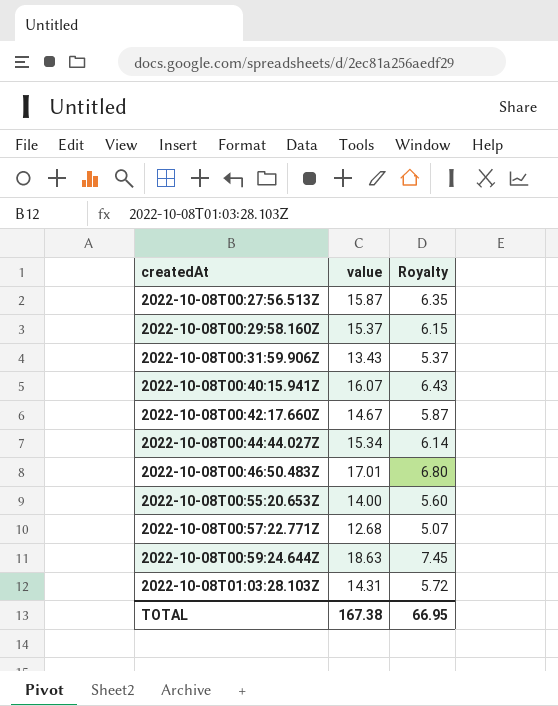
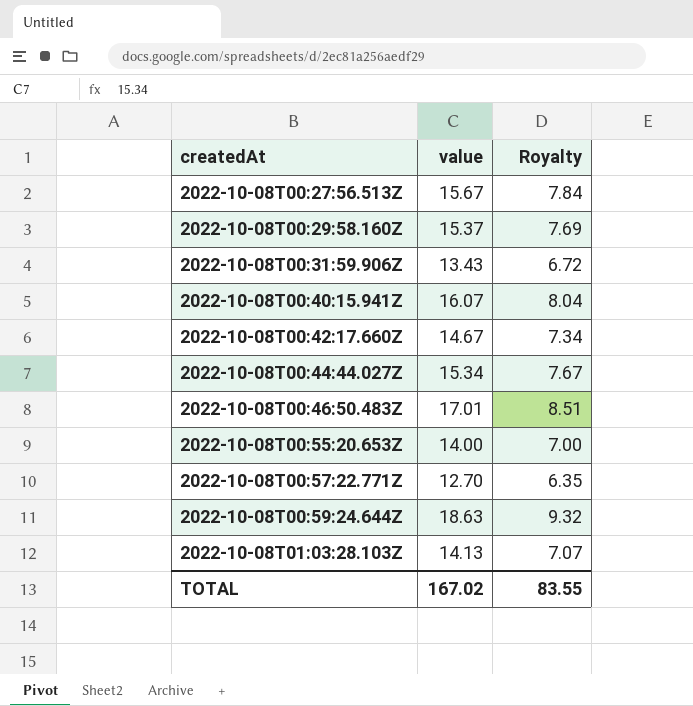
column Royalty | formula: [value] * 0.4 -> [value] * 0.5
2022-10-08T00:27:56.513Z | value: 15.87 -> 15.67
2022-10-08T00:57:22.771Z | value: 12.68 -> 12.70
2022-10-08T01:03:28.103Z | value: 14.31 -> 14.13
TOTAL | value: 167.38 -> 167.02
TOTAL | Royalty: 66.95 -> 83.55

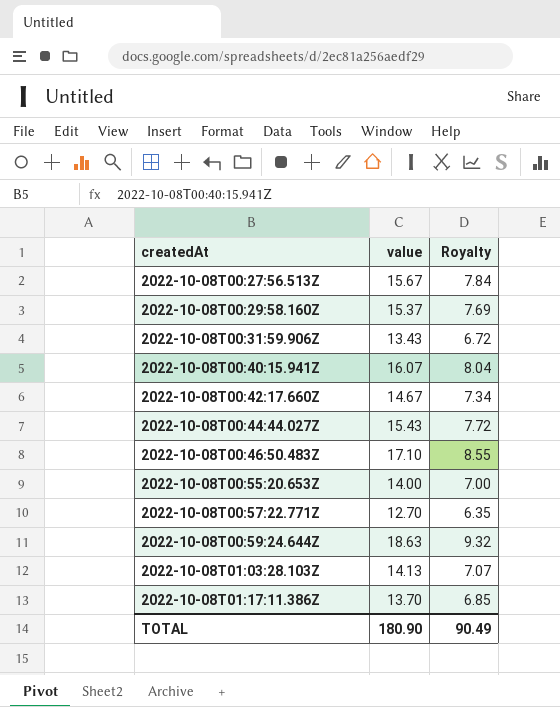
2022-10-08T00:44:44.027Z | value: 15.34 -> 15.43
2022-10-08T00:44:44.027Z | Royalty: 7.67 -> 7.72
2022-10-08T00:46:50.483Z | value: 17.01 -> 17.10
2022-10-08T00:46:50.483Z | Royalty: 8.51 -> 8.55
row 2022-10-08T01:17:11.386Z: none -> 13.70 | 6.85
TOTAL | value: 167.02 -> 180.90
TOTAL | Royalty: 83.55 -> 90.49

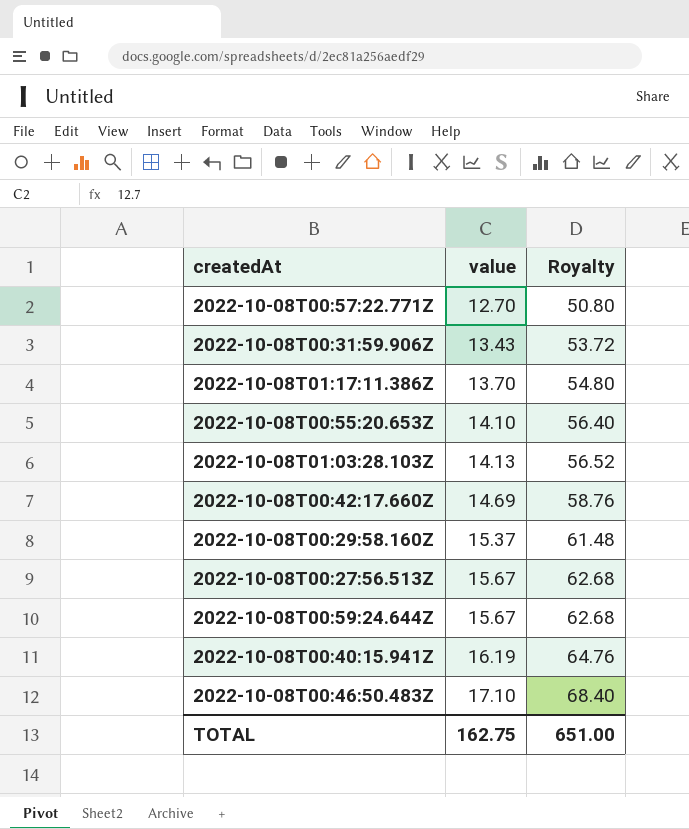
row order: createdAt ascending -> value ascending
column Royalty | formula: [value] * 0.5 -> [value] * 4
row 2022-10-08T00:44:44.027Z: 15.43 | 7.72 -> none
2022-10-08T00:55:20.653Z | value: 14.00 -> 14.10
2022-10-08T00:42:17.660Z | value: 14.67 -> 14.69
2022-10-08T00:59:24.644Z | value: 18.63 -> 15.67
2022-10-08T00:40:15.941Z | value: 16.07 -> 16.19
TOTAL | value: 180.90 -> 162.75
TOTAL | Royalty: 90.49 -> 651.00

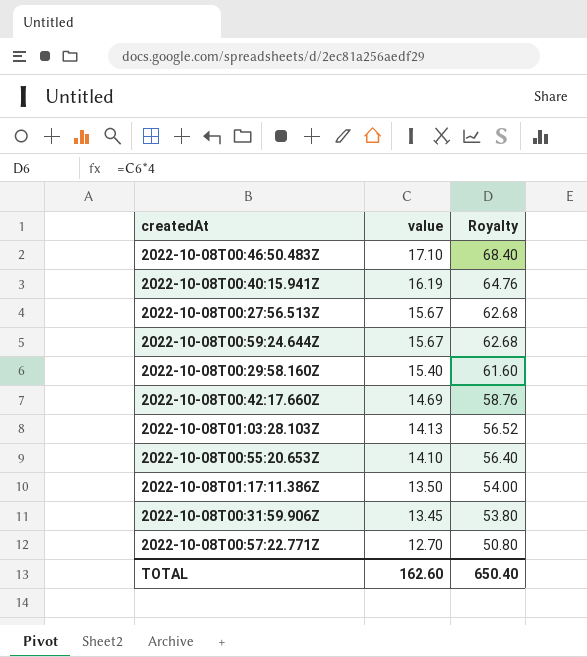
row order: value ascending -> value descending
2022-10-08T00:29:58.160Z | value: 15.37 -> 15.40
2022-10-08T00:29:58.160Z | Royalty: 61.48 -> 61.60
2022-10-08T01:17:11.386Z | value: 13.70 -> 13.50
2022-10-08T01:17:11.386Z | Royalty: 54.80 -> 54.00
2022-10-08T00:31:59.906Z | value: 13.43 -> 13.45
2022-10-08T00:31:59.906Z | Royalty: 53.72 -> 53.80
TOTAL | value: 162.75 -> 162.60
TOTAL | Royalty: 651.00 -> 650.40

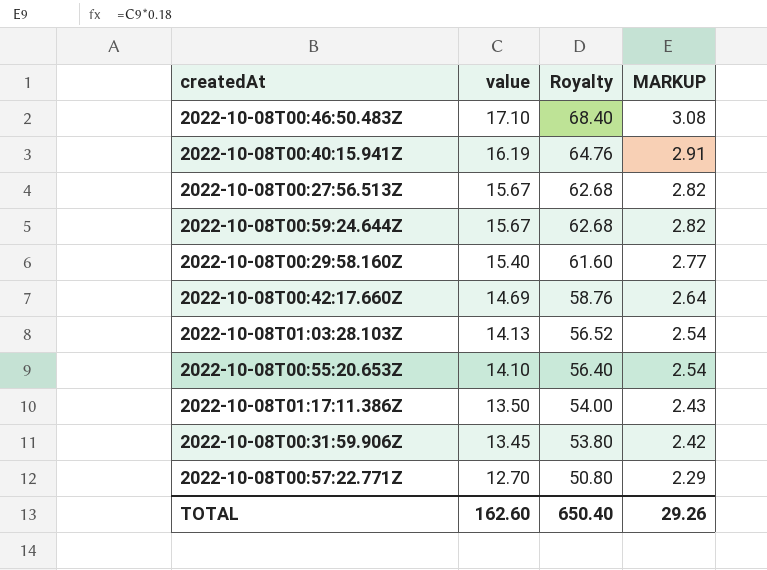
column MARKUP | formula: none -> [value] * 0.18

